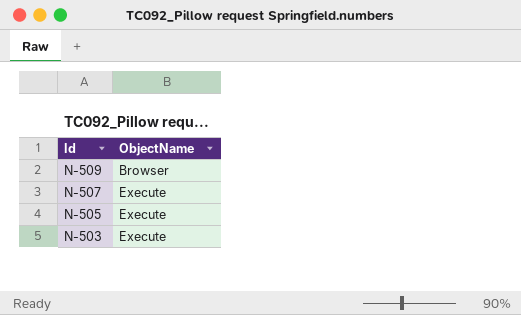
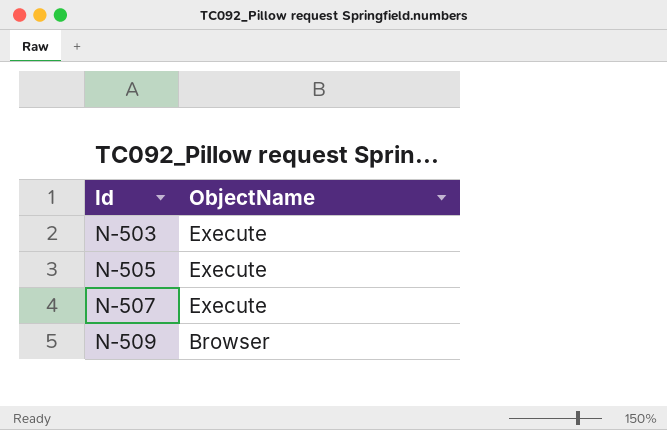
row order: Id descending -> Id ascending

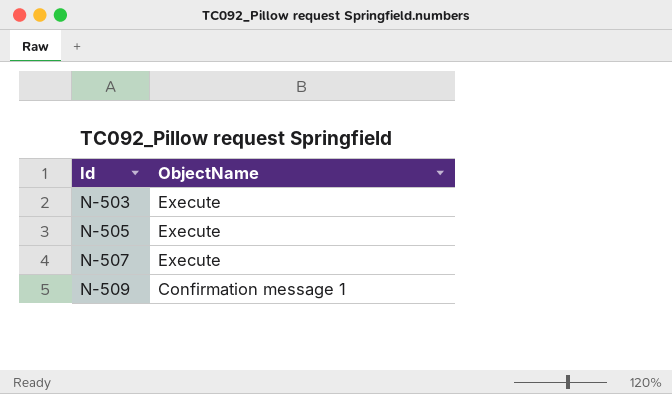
N-509 | ObjectName: Browser -> Confirmation message 1

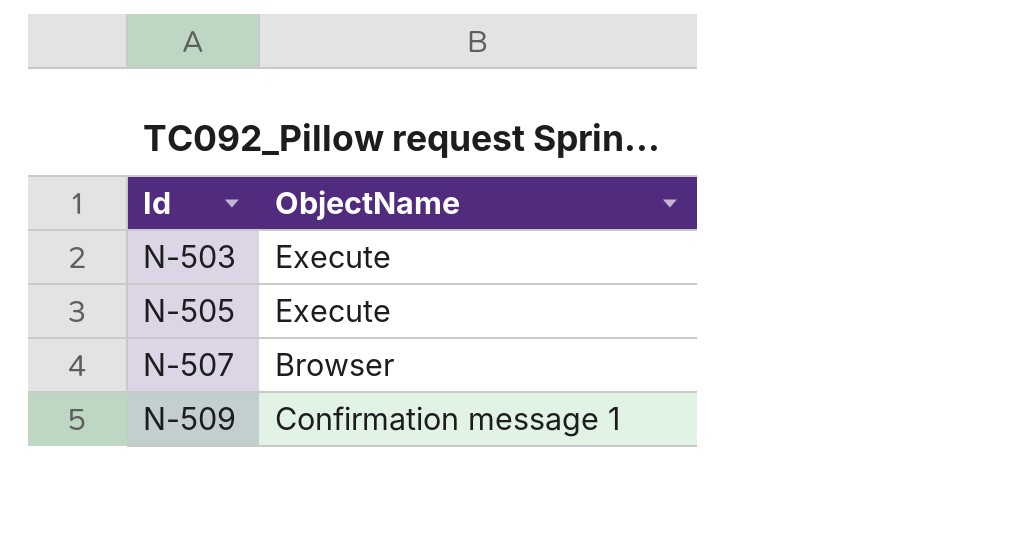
N-507 | ObjectName: Execute -> Browser

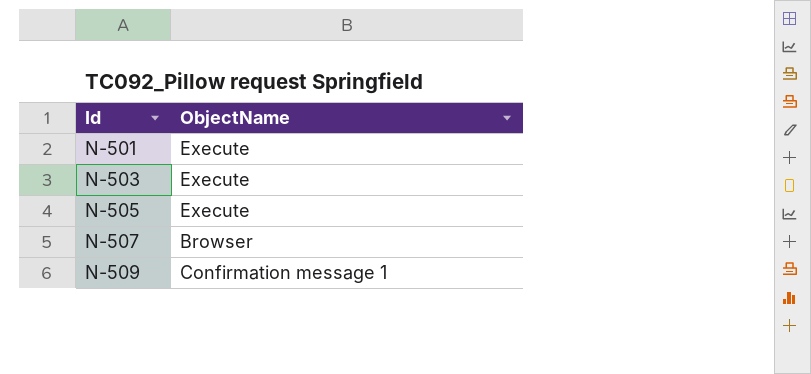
row N-501: none -> Execute

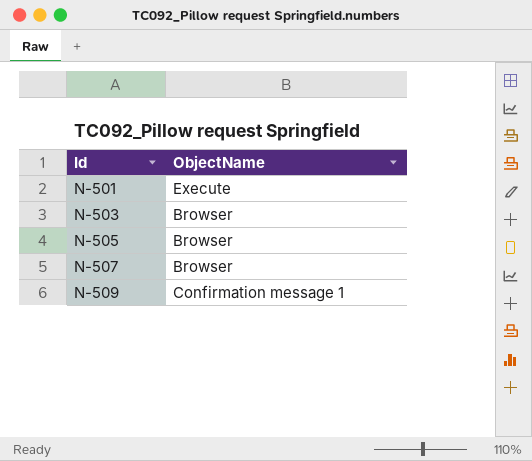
N-503 | ObjectName: Execute -> Browser
N-505 | ObjectName: Execute -> Browser

